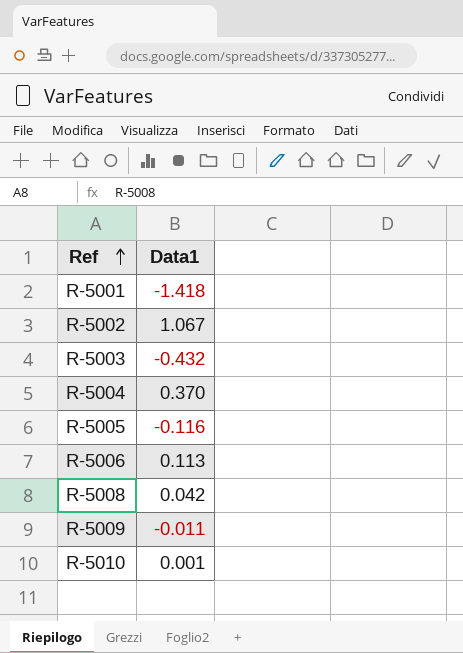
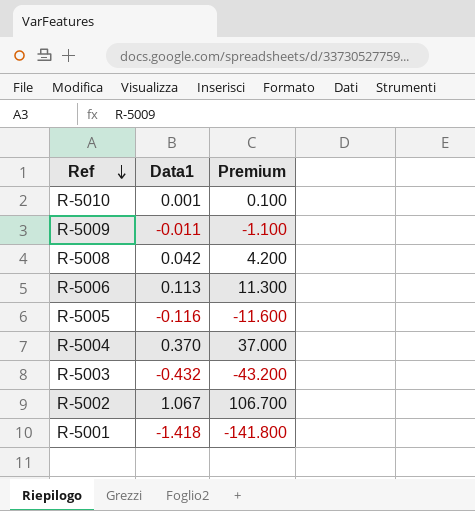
row order: Ref ascending -> Ref descending
column Premium | formula: none -> [Data1] * 100

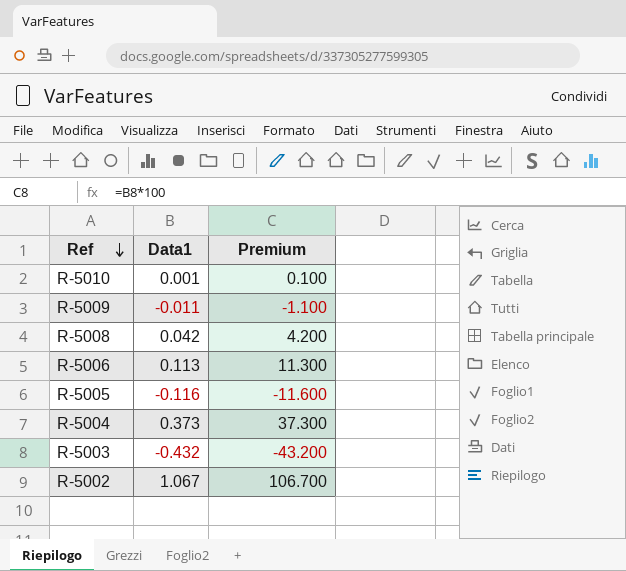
row R-5001: -1.418 | -141.800 -> none
R-5004 | Data1: 0.370 -> 0.373
R-5004 | Premium: 37.000 -> 37.300

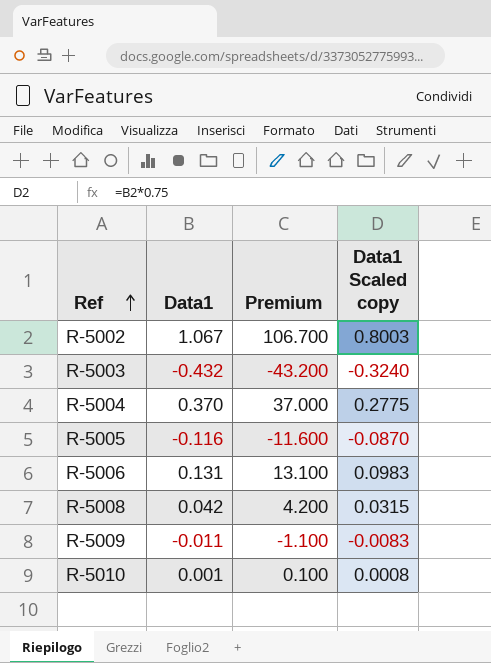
row order: Ref descending -> Ref ascending
column Data1 Scaled copy | formula: none -> [Data1] * 0.75
R-5004 | Data1: 0.373 -> 0.370
R-5004 | Premium: 37.300 -> 37.000
R-5006 | Data1: 0.113 -> 0.131
R-5006 | Premium: 11.300 -> 13.100

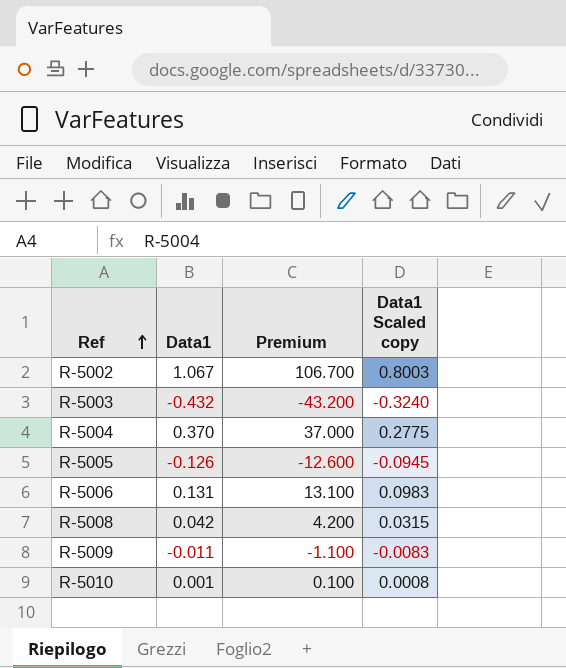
R-5005 | Data1: -0.116 -> -0.126
R-5005 | Premium: -11.600 -> -12.600
R-5005 | Data1 Scaled copy: -0.0870 -> -0.0945

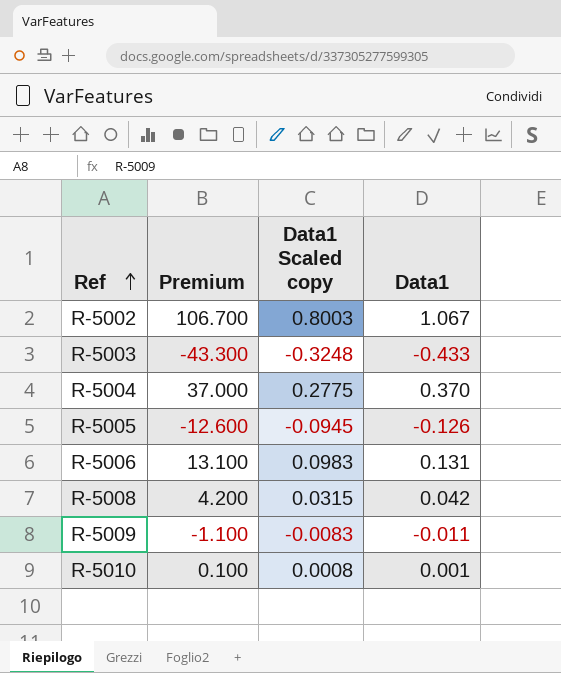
column Data1 | position: 2 -> 4
R-5003 | Premium: -43.200 -> -43.300
R-5003 | Data1 Scaled copy: -0.3240 -> -0.3248
R-5003 | Data1: -0.432 -> -0.433

